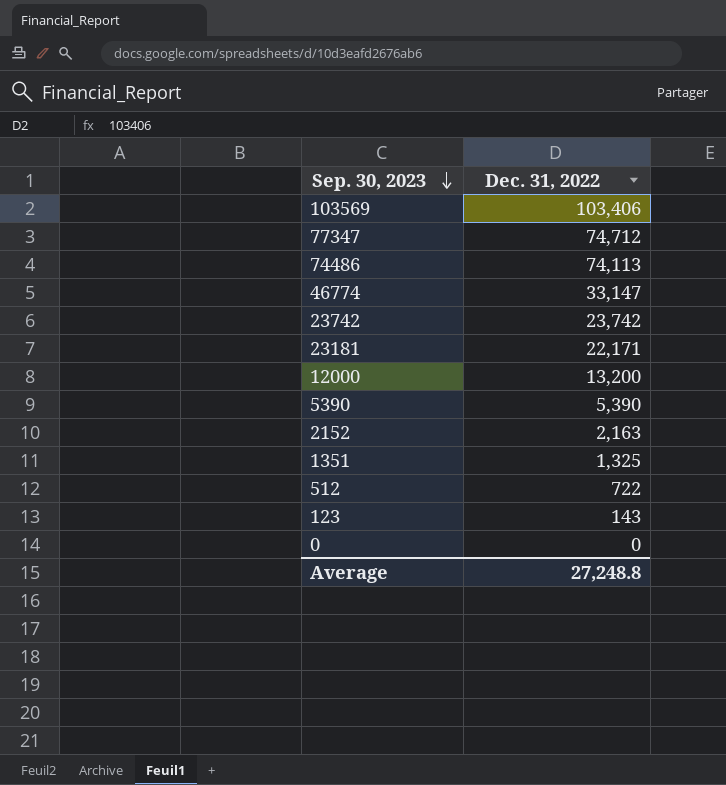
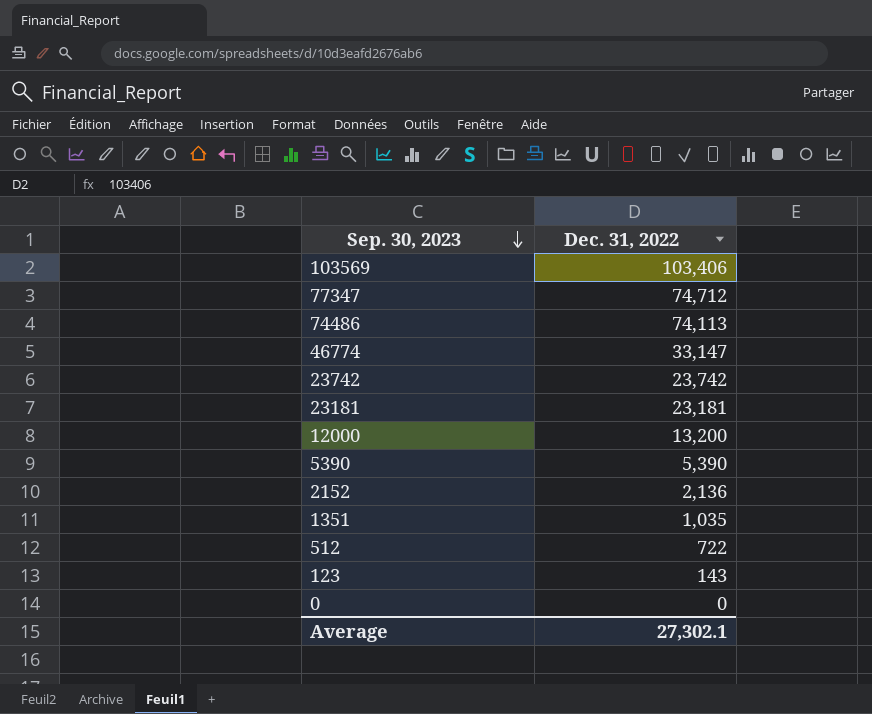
23181 | Dec. 31, 2022: 22,171 -> 23,181
2152 | Dec. 31, 2022: 2,163 -> 2,136
1351 | Dec. 31, 2022: 1,325 -> 1,035
Average | Dec. 31, 2022: 27,248.8 -> 27,302.1

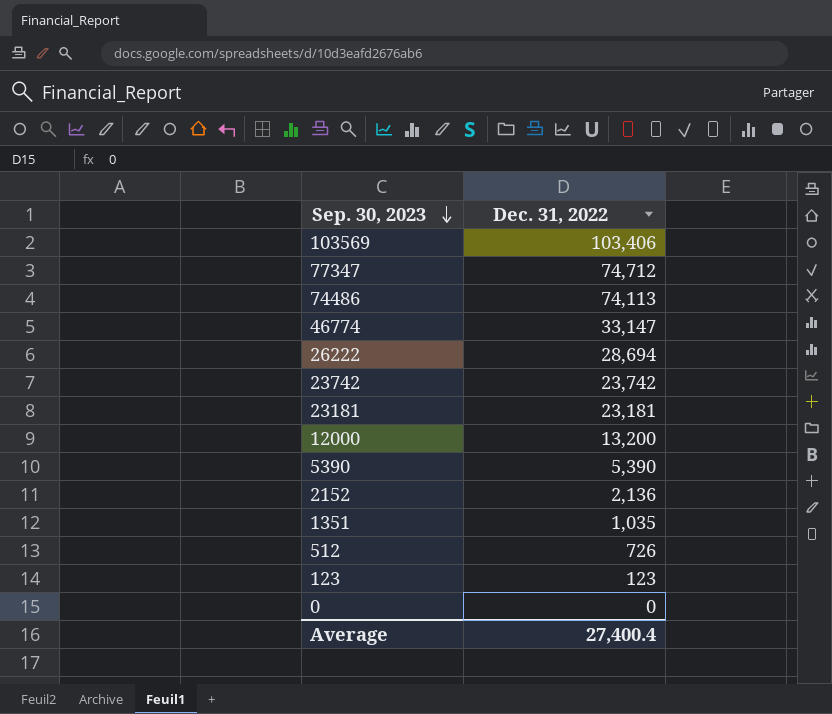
row 26222: none -> 28,694
512 | Dec. 31, 2022: 722 -> 726
123 | Dec. 31, 2022: 143 -> 123
Average | Dec. 31, 2022: 27,302.1 -> 27,400.4

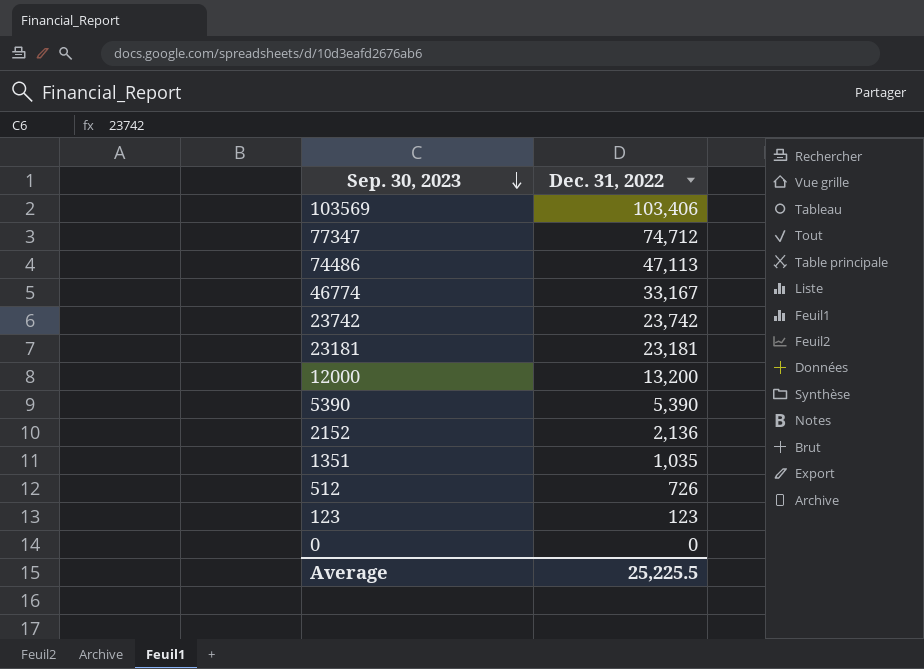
row 26222: 28,694 -> none
74486 | Dec. 31, 2022: 74,113 -> 47,113
46774 | Dec. 31, 2022: 33,147 -> 33,167
Average | Dec. 31, 2022: 27,400.4 -> 25,225.5

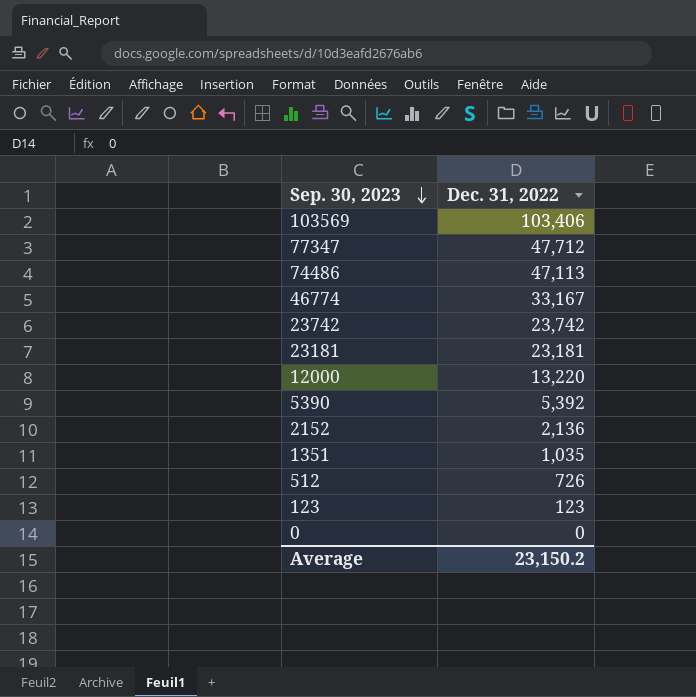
77347 | Dec. 31, 2022: 74,712 -> 47,712
12000 | Dec. 31, 2022: 13,200 -> 13,220
5390 | Dec. 31, 2022: 5,390 -> 5,392
Average | Dec. 31, 2022: 25,225.5 -> 23,150.2

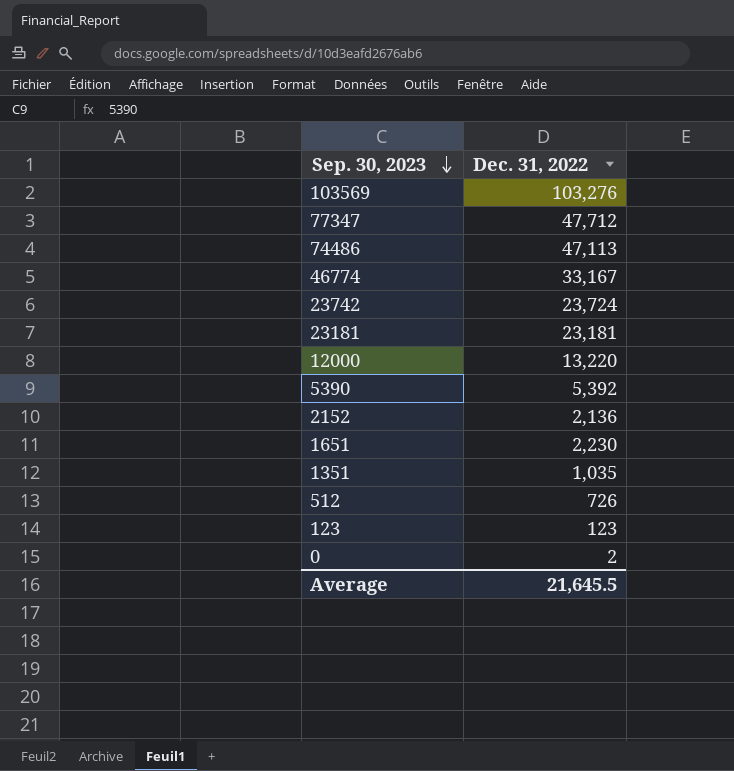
103569 | Dec. 31, 2022: 103,406 -> 103,276
23742 | Dec. 31, 2022: 23,742 -> 23,724
row 1651: none -> 2,230
0 | Dec. 31, 2022: 0 -> 2
Average | Dec. 31, 2022: 23,150.2 -> 21,645.5

